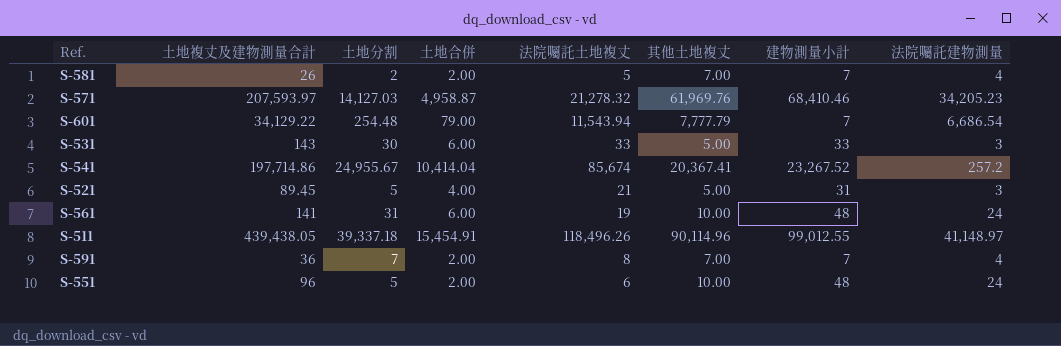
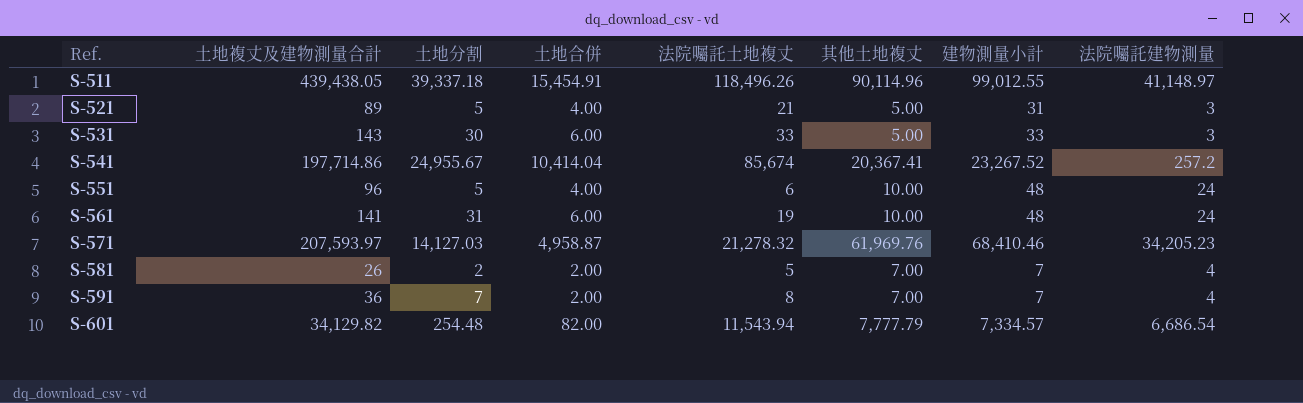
row order: none -> Ref. ascending
S-521 | 土地複丈及建物測量合計: 89.45 -> 89
S-551 | 土地合併: 2.00 -> 4.00
S-601 | 土地複丈及建物測量合計: 34,129.22 -> 34,129.82
S-601 | 土地合併: 79.00 -> 82.00
S-601 | 建物測量小計: 7 -> 7,334.57

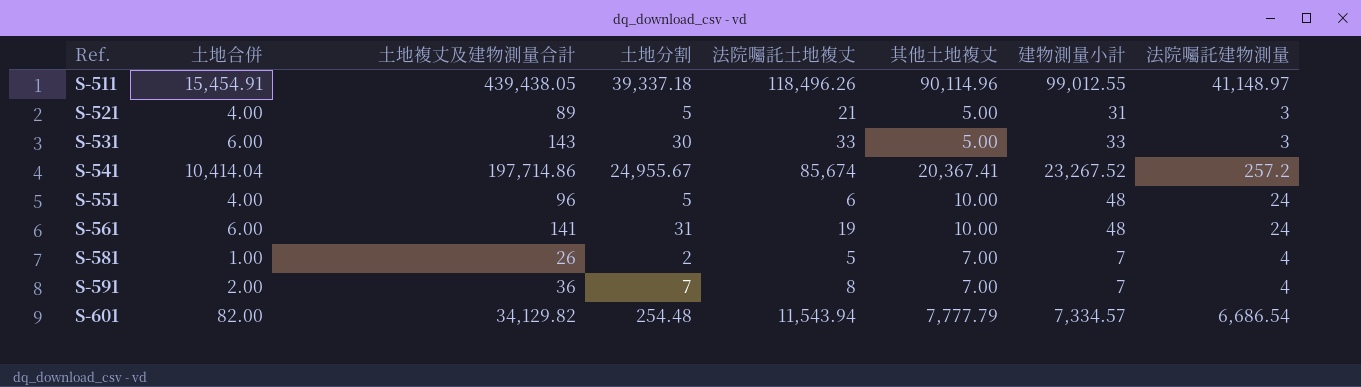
column 土地合併 | position: 4 -> 2
row S-571: 207,593.97 | 14,127.03 | 4,958.87 | 21,278.32 | 61,969.76 | 68,410.46 | 34,205.23 -> none
S-581 | 土地合併: 2.00 -> 1.00

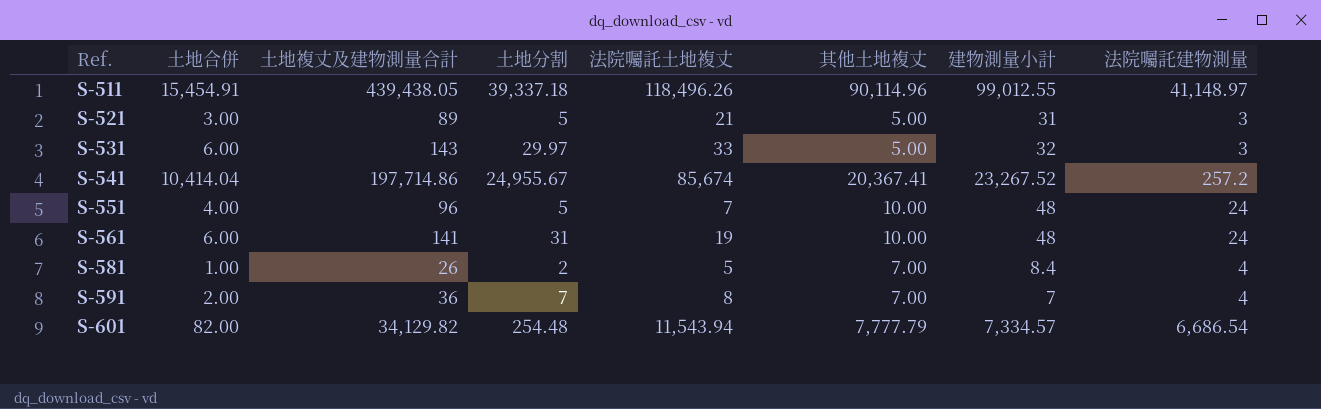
S-521 | 土地合併: 4.00 -> 3.00
S-531 | 土地分割: 30 -> 29.97
S-531 | 建物測量小計: 33 -> 32
S-551 | 法院囑託土地複丈: 6 -> 7
S-581 | 建物測量小計: 7 -> 8.4

